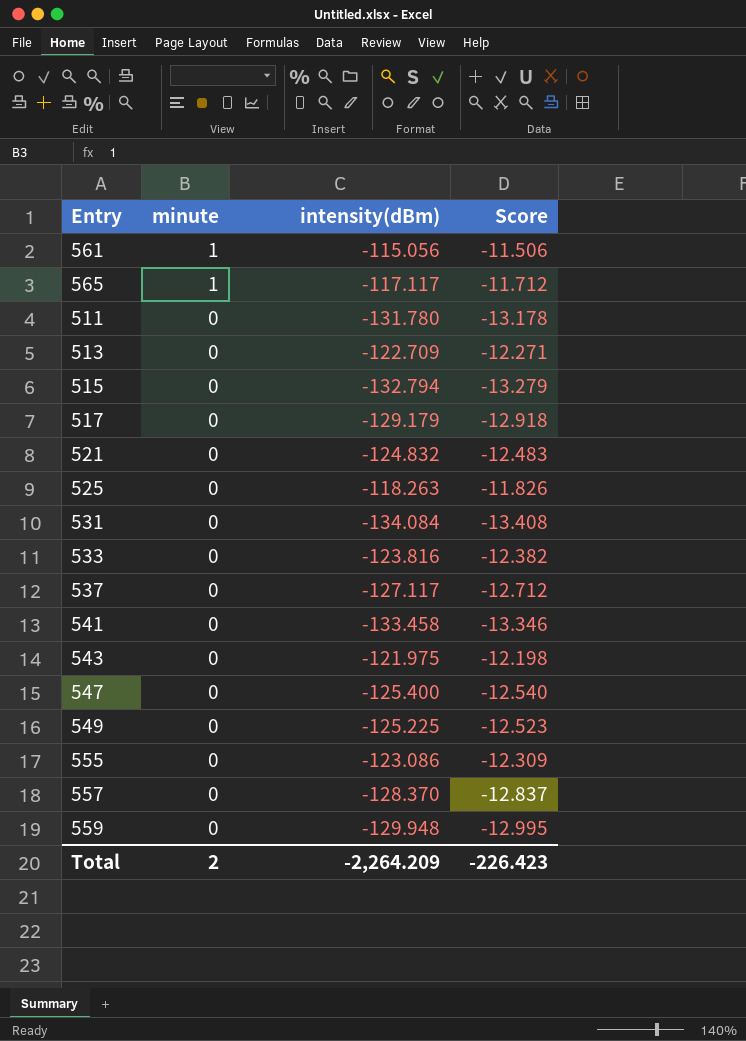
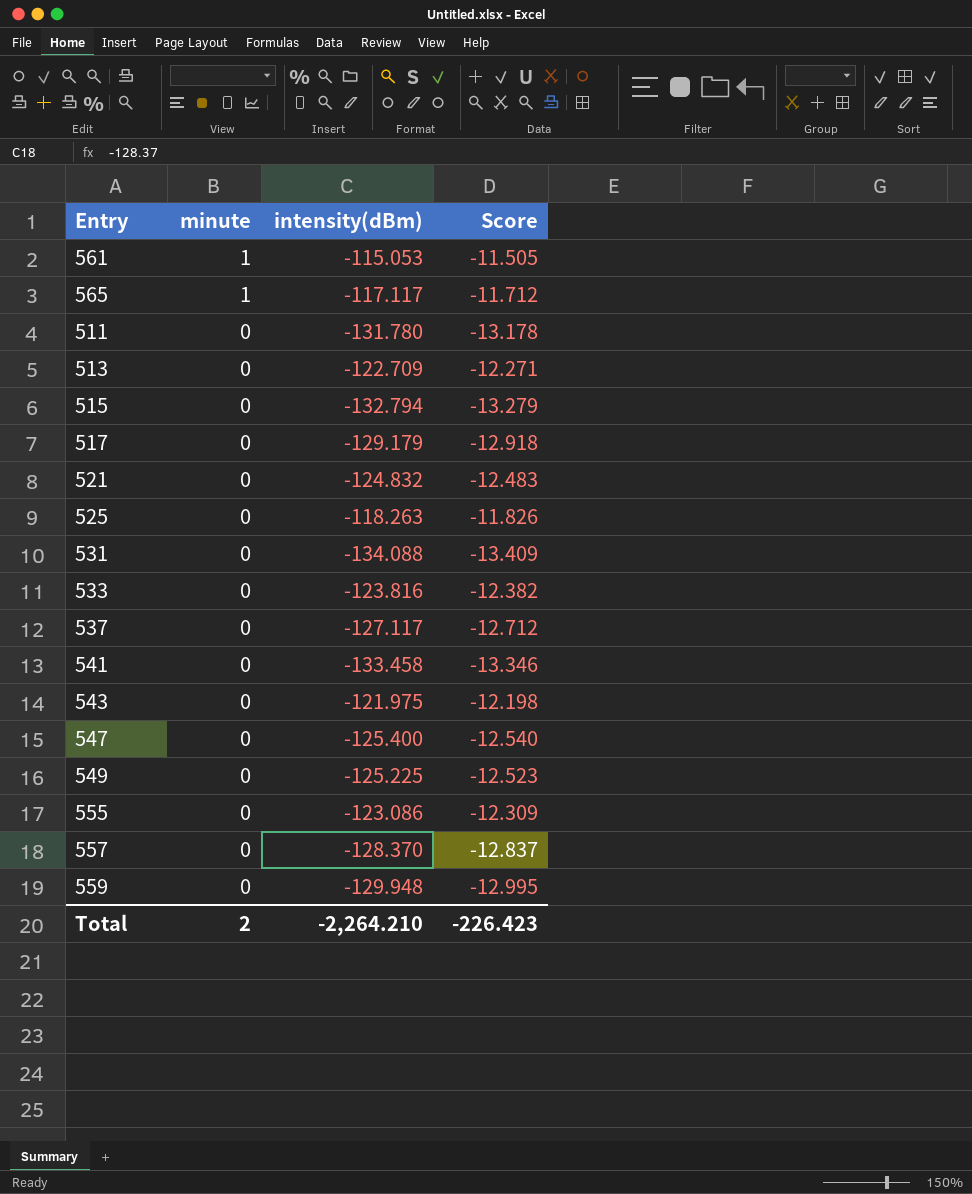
561 | intensity(dBm): -115.056 -> -115.053
561 | Score: -11.506 -> -11.505
531 | intensity(dBm): -134.084 -> -134.088
531 | Score: -13.408 -> -13.409
Total | intensity(dBm): -2,264.209 -> -2,264.210

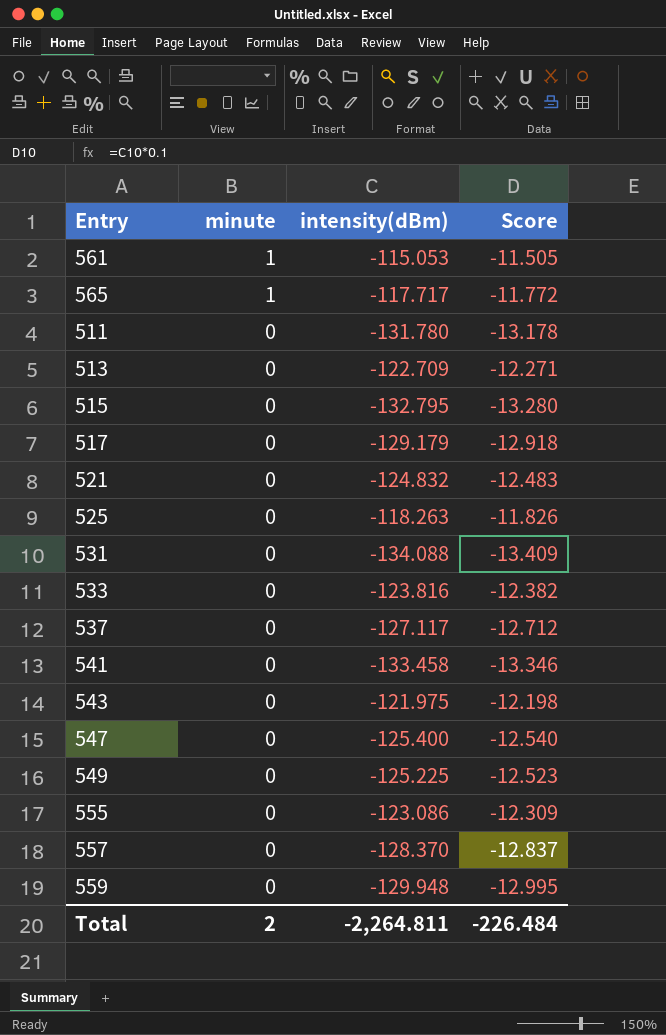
565 | intensity(dBm): -117.117 -> -117.717
565 | Score: -11.712 -> -11.772
515 | intensity(dBm): -132.794 -> -132.795
515 | Score: -13.279 -> -13.280
Total | intensity(dBm): -2,264.210 -> -2,264.811
Total | Score: -226.423 -> -226.484

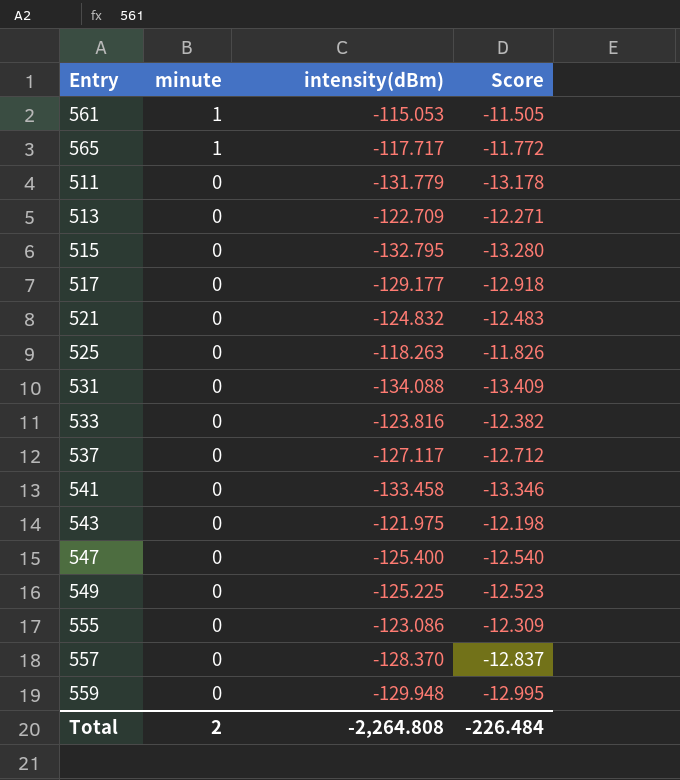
511 | intensity(dBm): -131.780 -> -131.779
517 | intensity(dBm): -129.179 -> -129.177
Total | intensity(dBm): -2,264.811 -> -2,264.808

